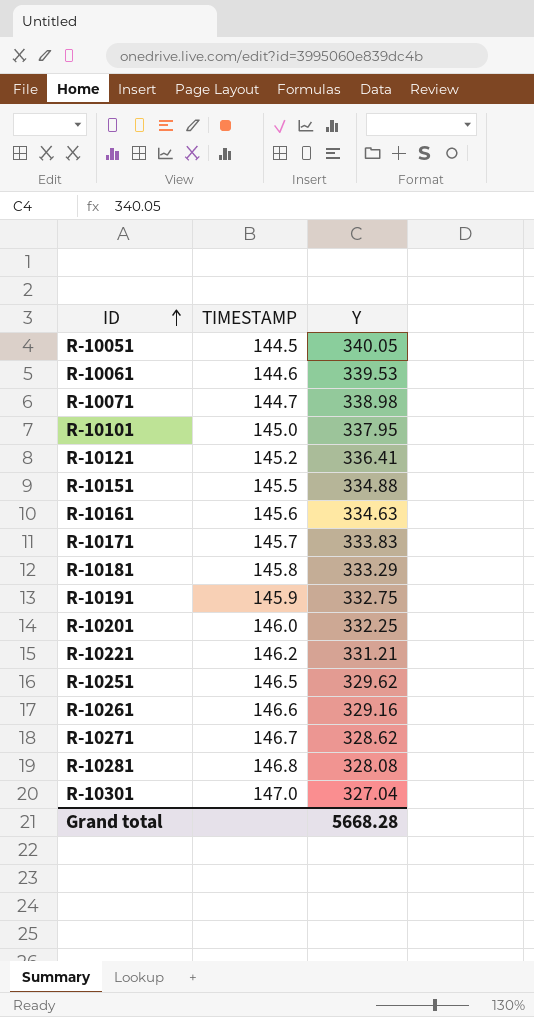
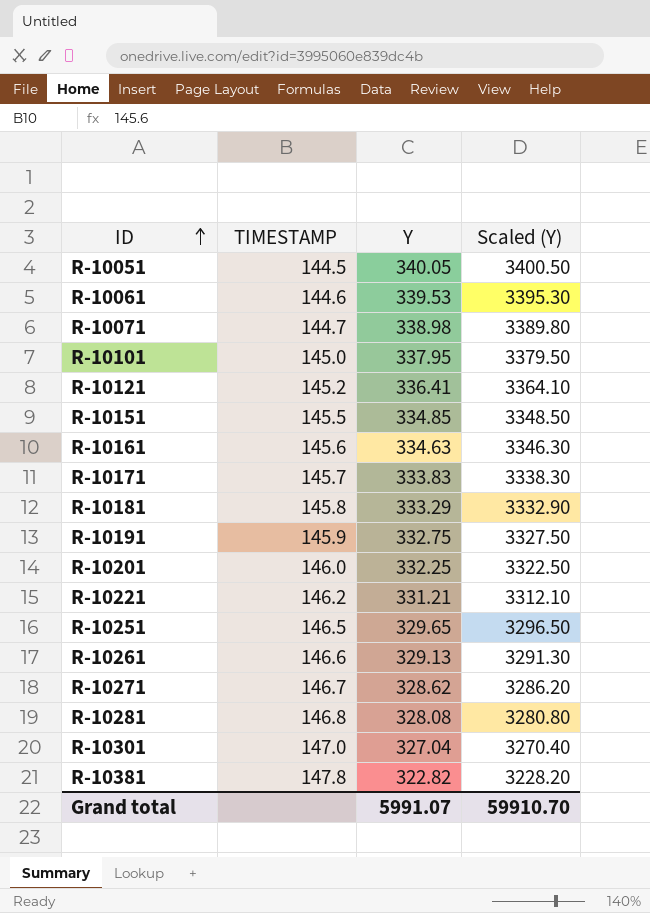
column Scaled (Y) | formula: none -> [Y] * 10
R-10151 | Y: 334.88 -> 334.85
R-10251 | Y: 329.62 -> 329.65
R-10261 | Y: 329.16 -> 329.13
row R-10381: none -> 147.8 | 322.82 | 3228.20
Grand total | Y: 5668.28 -> 5991.07

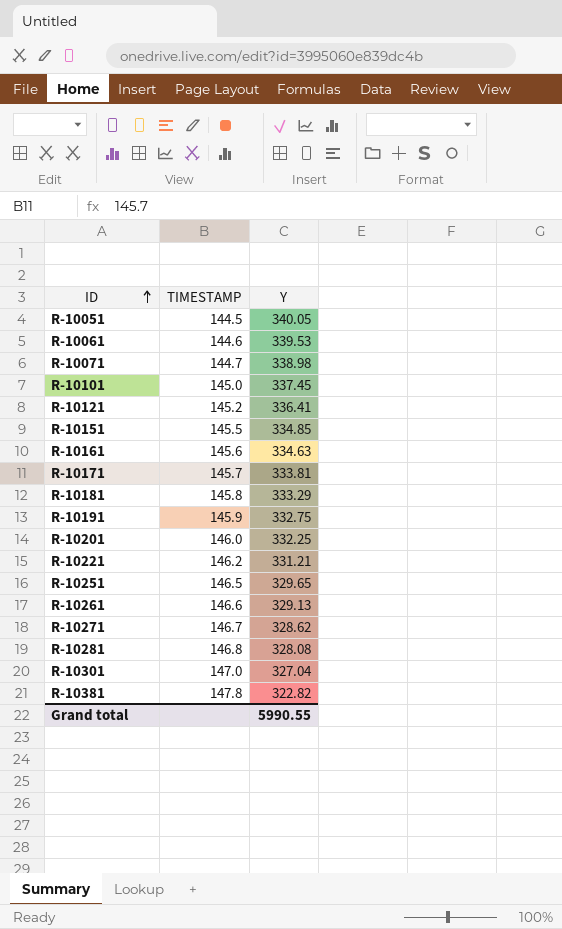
column Scaled (Y) | formula: [Y] * 10 -> none
R-10101 | Y: 337.95 -> 337.45
R-10171 | Y: 333.83 -> 333.81
Grand total | Y: 5991.07 -> 5990.55

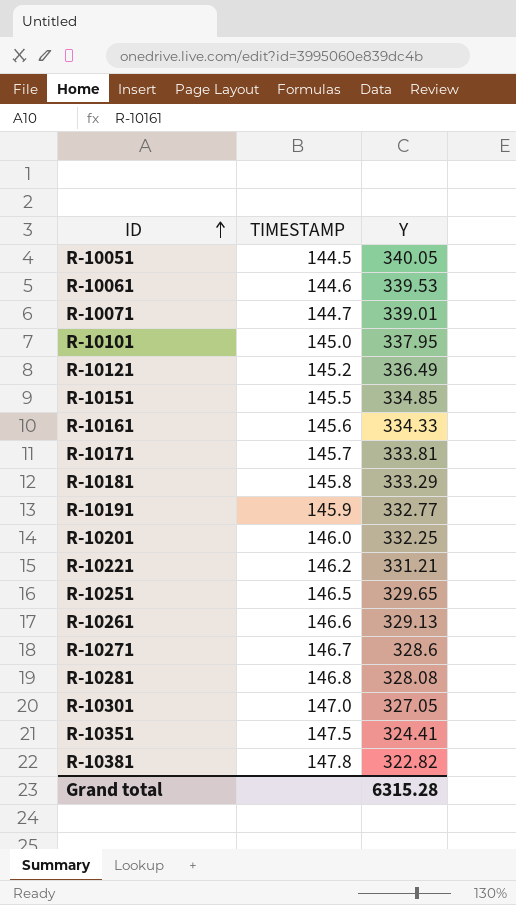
R-10071 | Y: 338.98 -> 339.01
R-10101 | Y: 337.45 -> 337.95
R-10121 | Y: 336.41 -> 336.49
R-10161 | Y: 334.63 -> 334.33
R-10191 | Y: 332.75 -> 332.77
R-10271 | Y: 328.62 -> 328.6
R-10301 | Y: 327.04 -> 327.05
row R-10351: none -> 147.5 | 324.41
Grand total | Y: 5990.55 -> 6315.28

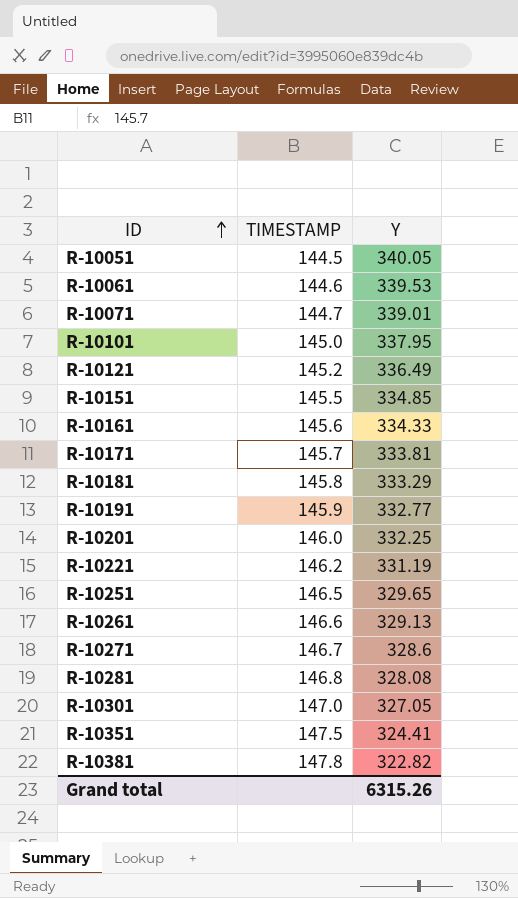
R-10221 | Y: 331.21 -> 331.19
Grand total | Y: 6315.28 -> 6315.26

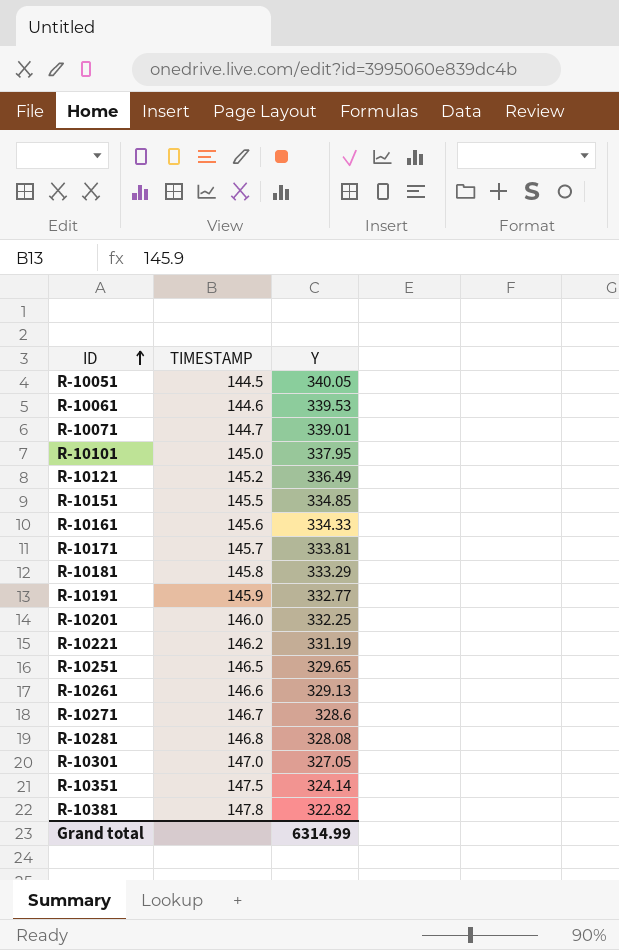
R-10351 | Y: 324.41 -> 324.14
Grand total | Y: 6315.26 -> 6314.99

